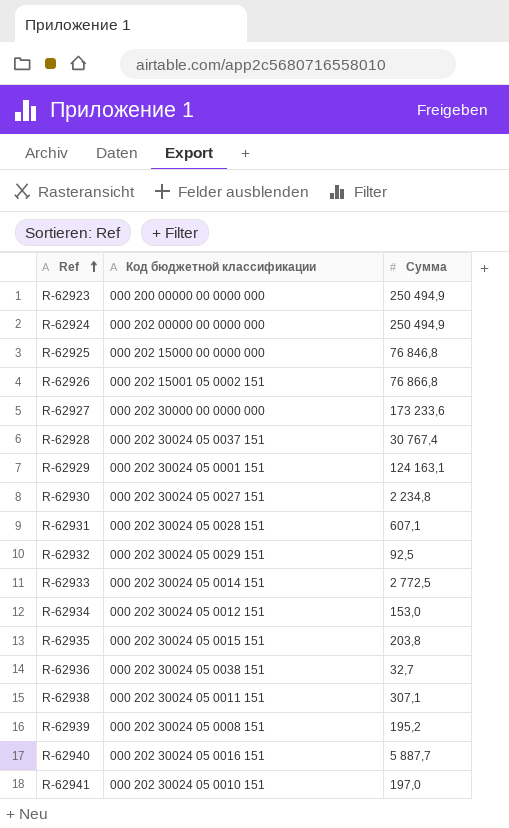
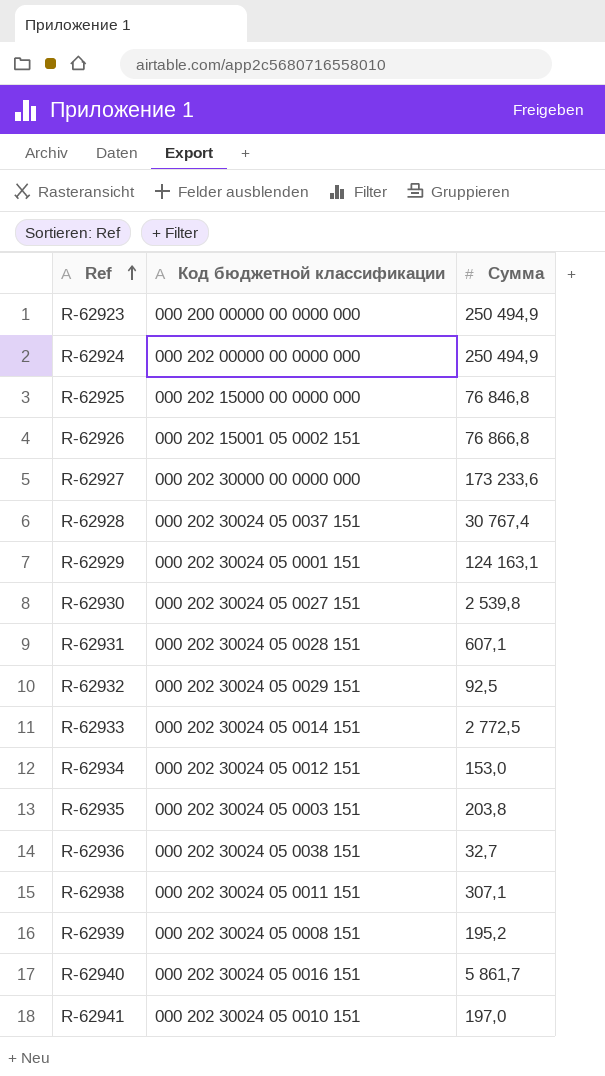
R-62930 | Сумма: 2 234,8 -> 2 539,8
R-62935 | Код бюджетной классификации: 000 202 30024 05 0015 151 -> 000 202 30024 05 0003 151
R-62940 | Сумма: 5 887,7 -> 5 861,7

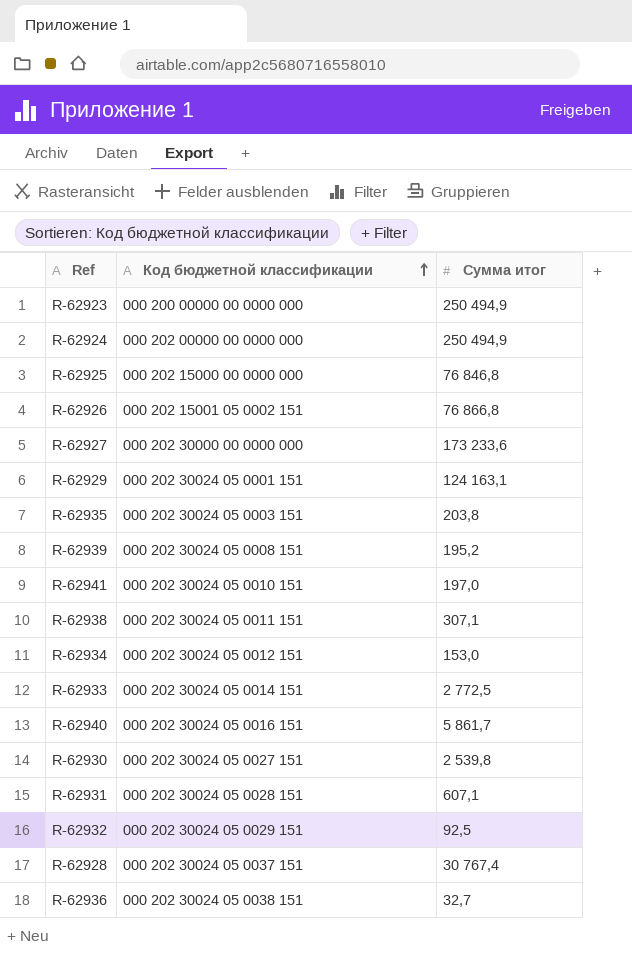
row order: Ref ascending -> Код бюджетной классификации ascending
column name: Сумма -> Сумма итог

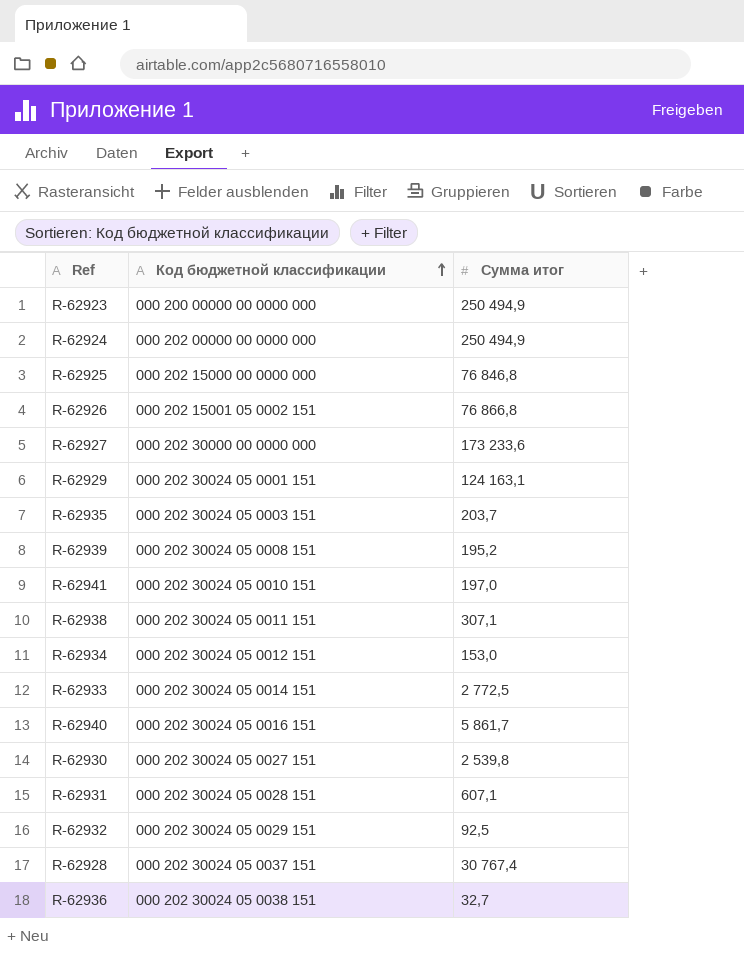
R-62935 | Сумма итог: 203,8 -> 203,7

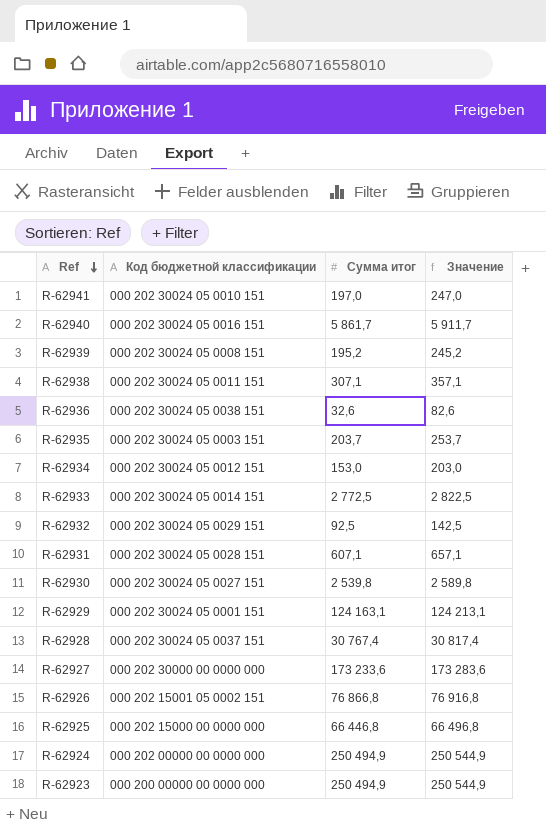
row order: Код бюджетной классификации ascending -> Ref descending
column Значение | formula: none -> [Сумма итог] + 50
R-62936 | Сумма итог: 32,7 -> 32,6
R-62925 | Сумма итог: 76 846,8 -> 66 446,8

